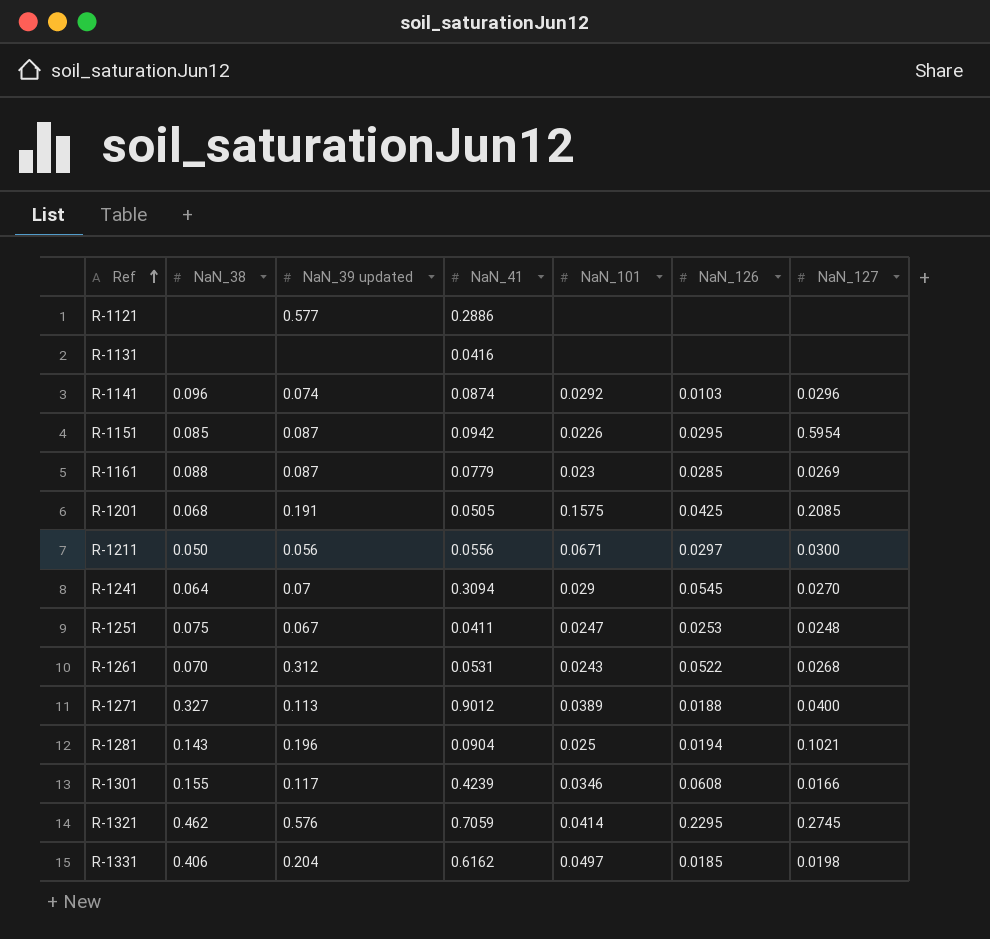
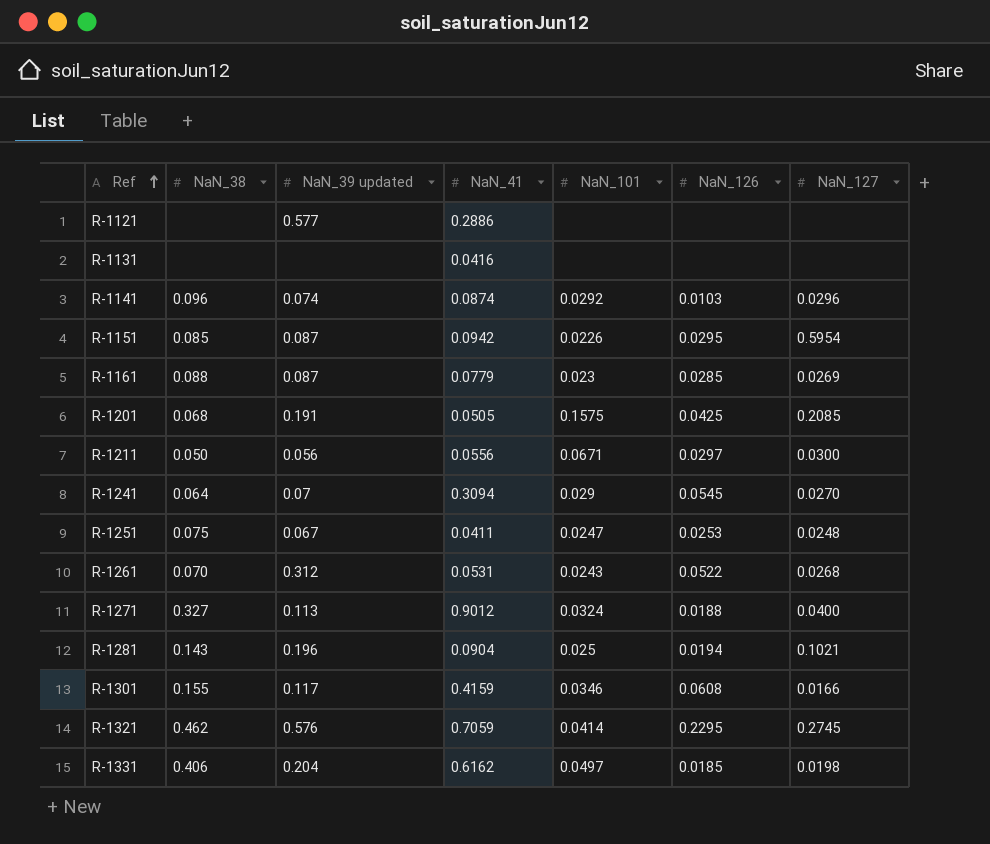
R-1271 | NaN_101: 0.0389 -> 0.0324
R-1301 | NaN_41: 0.4239 -> 0.4159

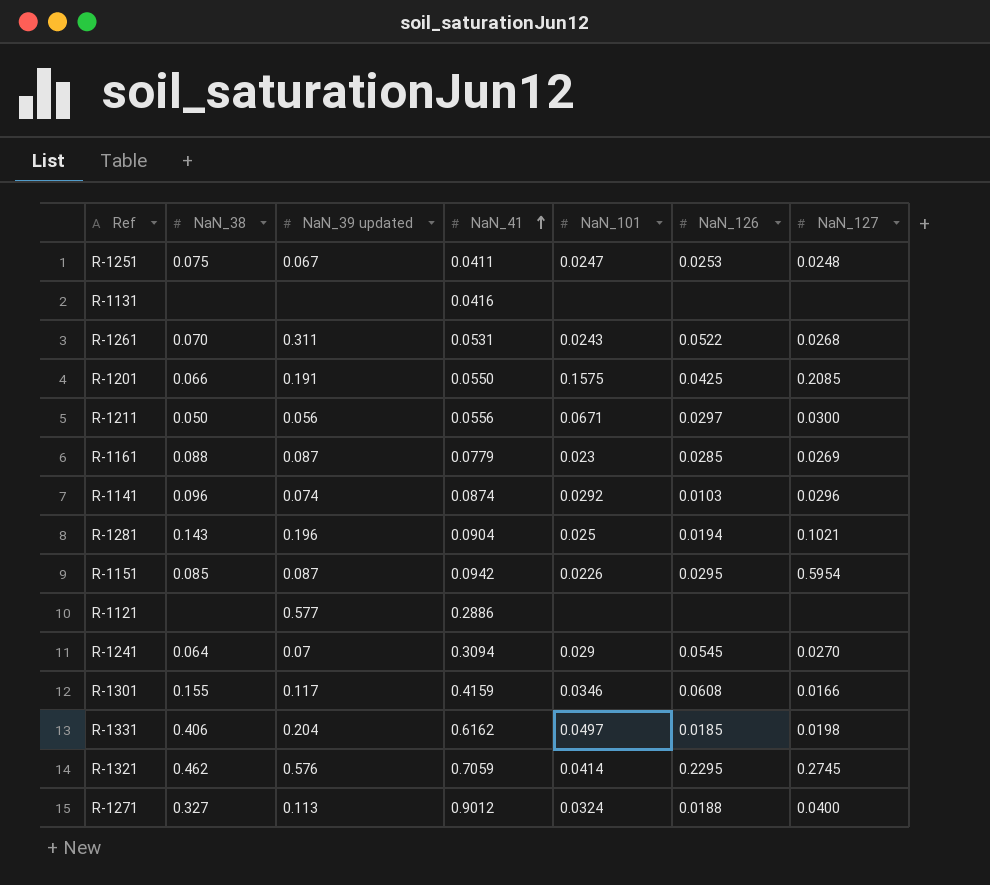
row order: Ref ascending -> NaN_41 ascending
R-1261 | NaN_39 updated: 0.312 -> 0.311
R-1201 | NaN_38: 0.068 -> 0.066
R-1201 | NaN_41: 0.0505 -> 0.0550

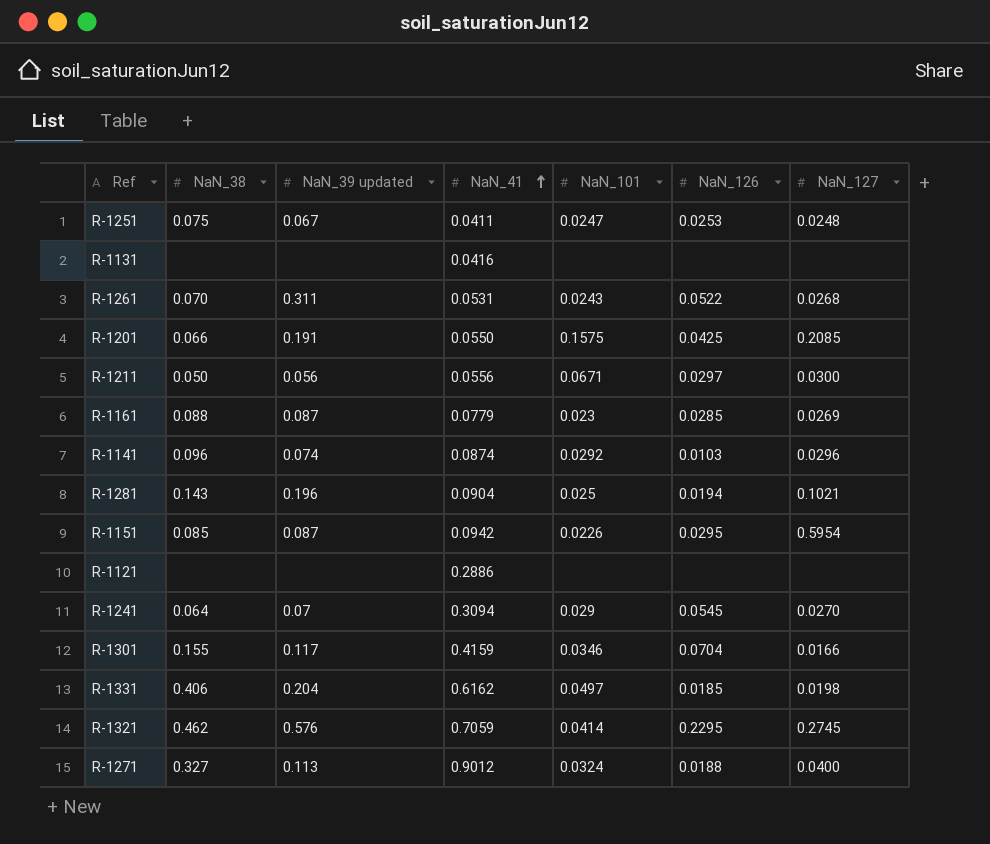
R-1121 | NaN_39 updated: 0.577 -> none
R-1301 | NaN_126: 0.0608 -> 0.0704

